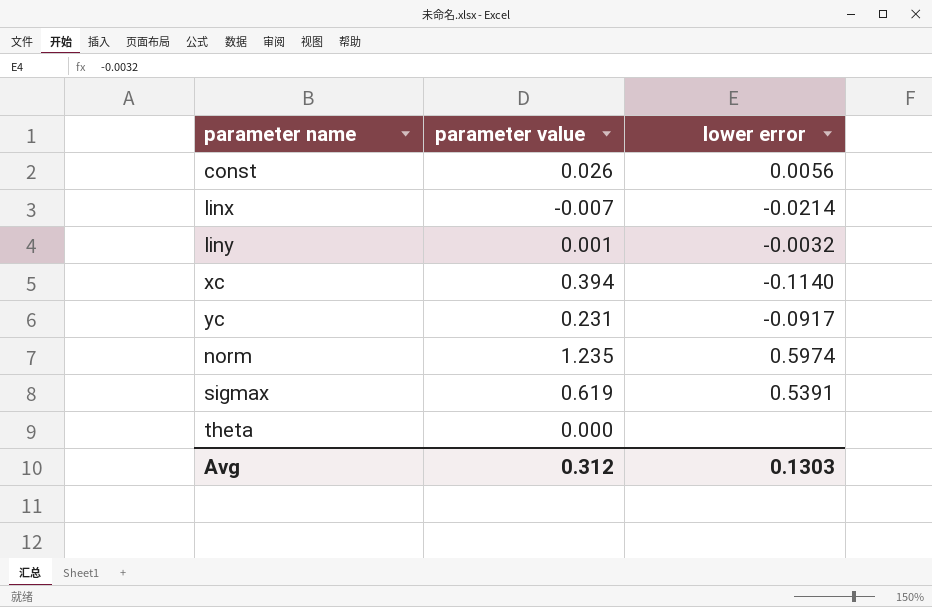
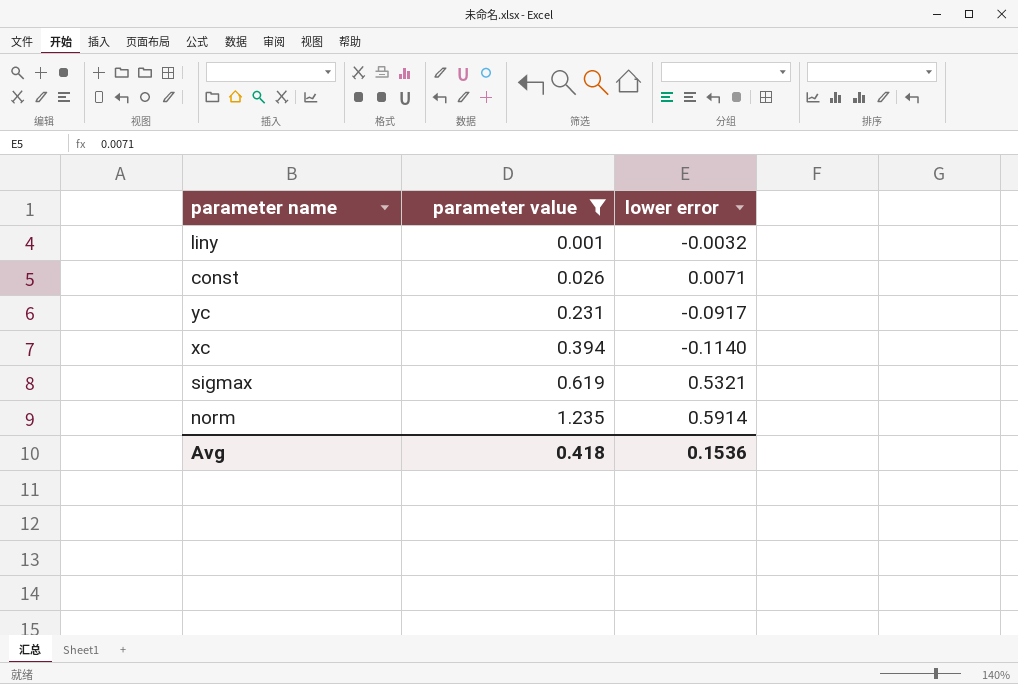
filter: none -> parameter value >= 0.001
row order: none -> parameter value ascending
const | lower error: 0.0056 -> 0.0071
sigmax | lower error: 0.5391 -> 0.5321
norm | lower error: 0.5974 -> 0.5914
Avg | parameter value: 0.312 -> 0.418
Avg | lower error: 0.1303 -> 0.1536

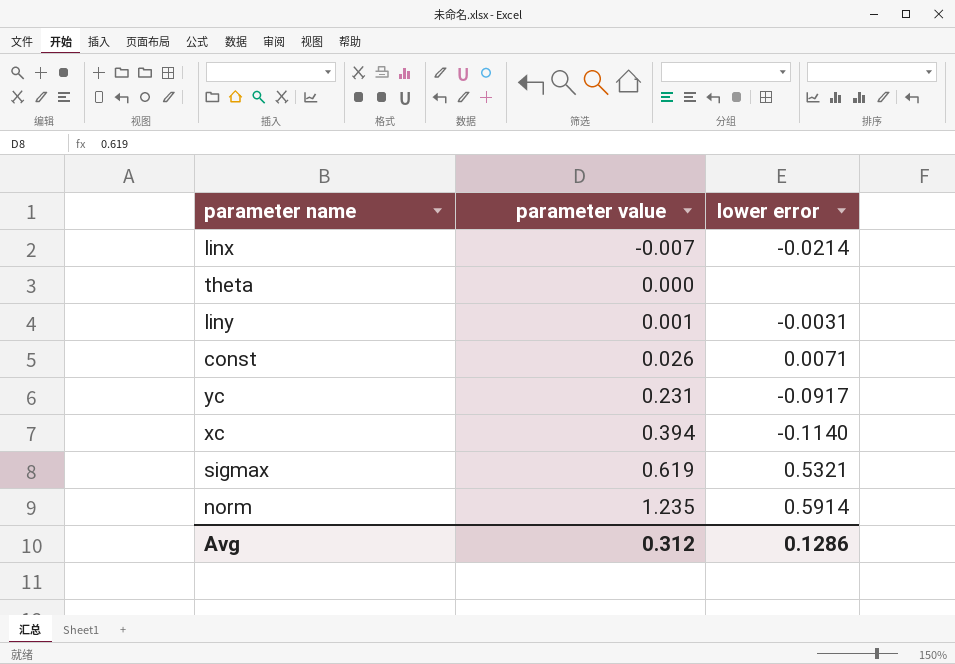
filter: parameter value >= 0.001 -> none
liny | lower error: -0.0032 -> -0.0031
Avg | parameter value: 0.418 -> 0.312
Avg | lower error: 0.1536 -> 0.1286

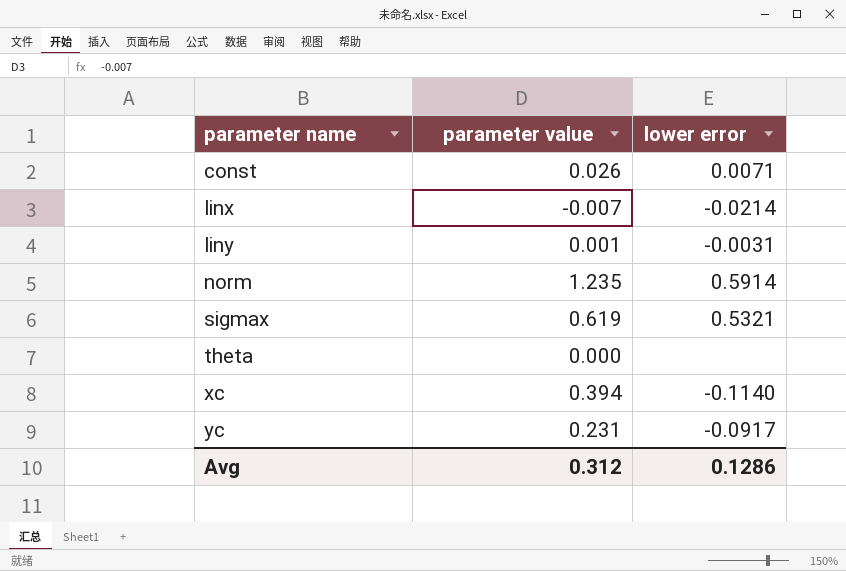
row order: parameter value ascending -> parameter name ascending

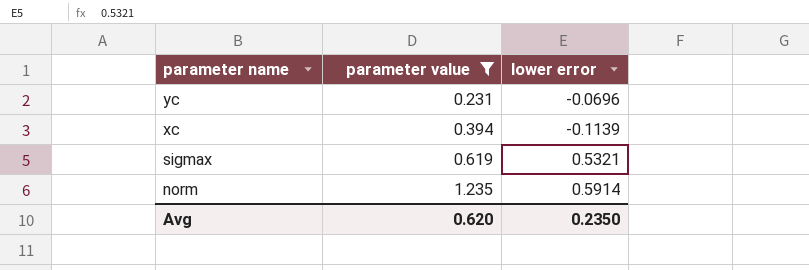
filter: none -> parameter value >= 0.231
row order: parameter name ascending -> parameter name descending
yc | lower error: -0.0917 -> -0.0696
xc | lower error: -0.1140 -> -0.1139
Avg | parameter value: 0.312 -> 0.620
Avg | lower error: 0.1286 -> 0.2350

